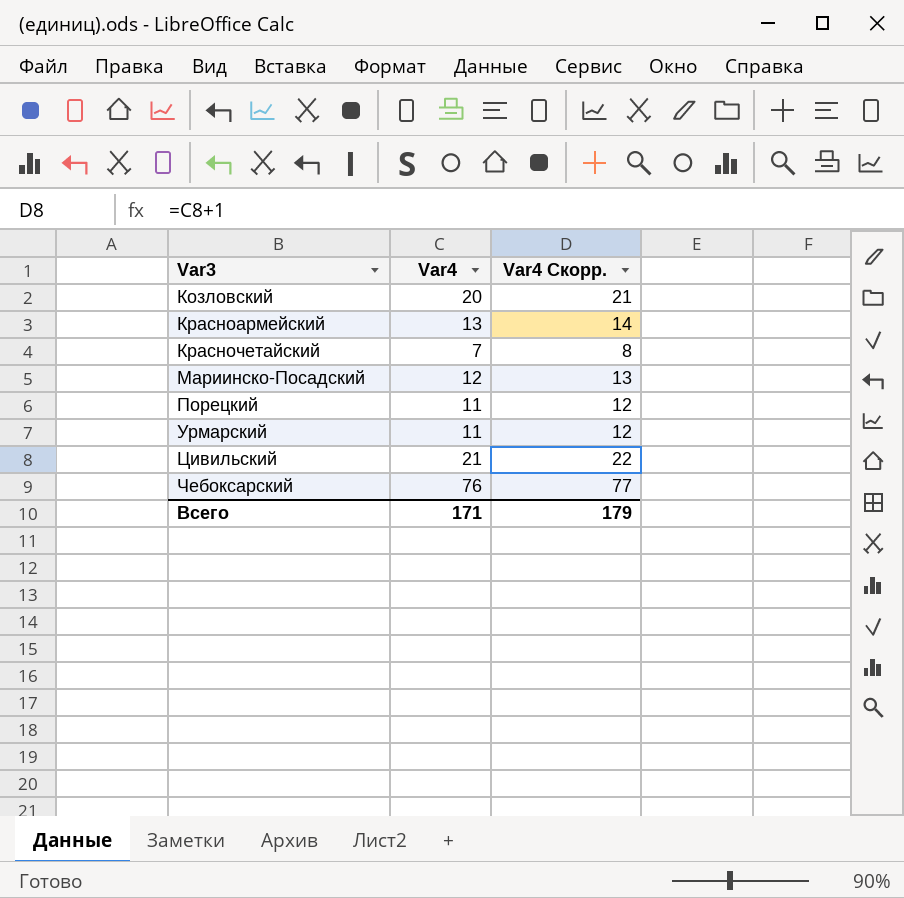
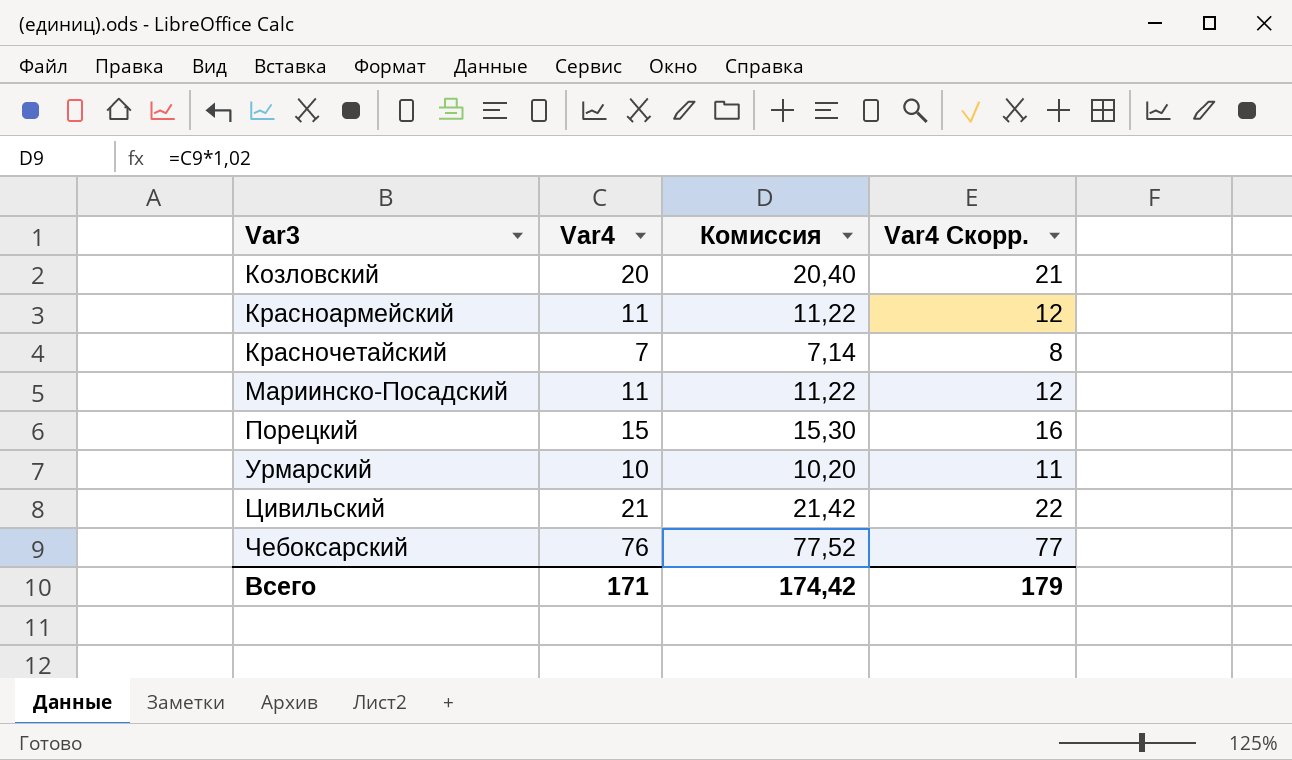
column Комиссия | formula: none -> [Var4] * 1,02
Красноармейский | Var4: 13 -> 11
Красноармейский | Var4 Скорр.: 14 -> 12
Мариинско-Посадский | Var4: 12 -> 11
Мариинско-Посадский | Var4 Скорр.: 13 -> 12
Порецкий | Var4: 11 -> 15
Порецкий | Var4 Скорр.: 12 -> 16
Урмарский | Var4: 11 -> 10
Урмарский | Var4 Скорр.: 12 -> 11

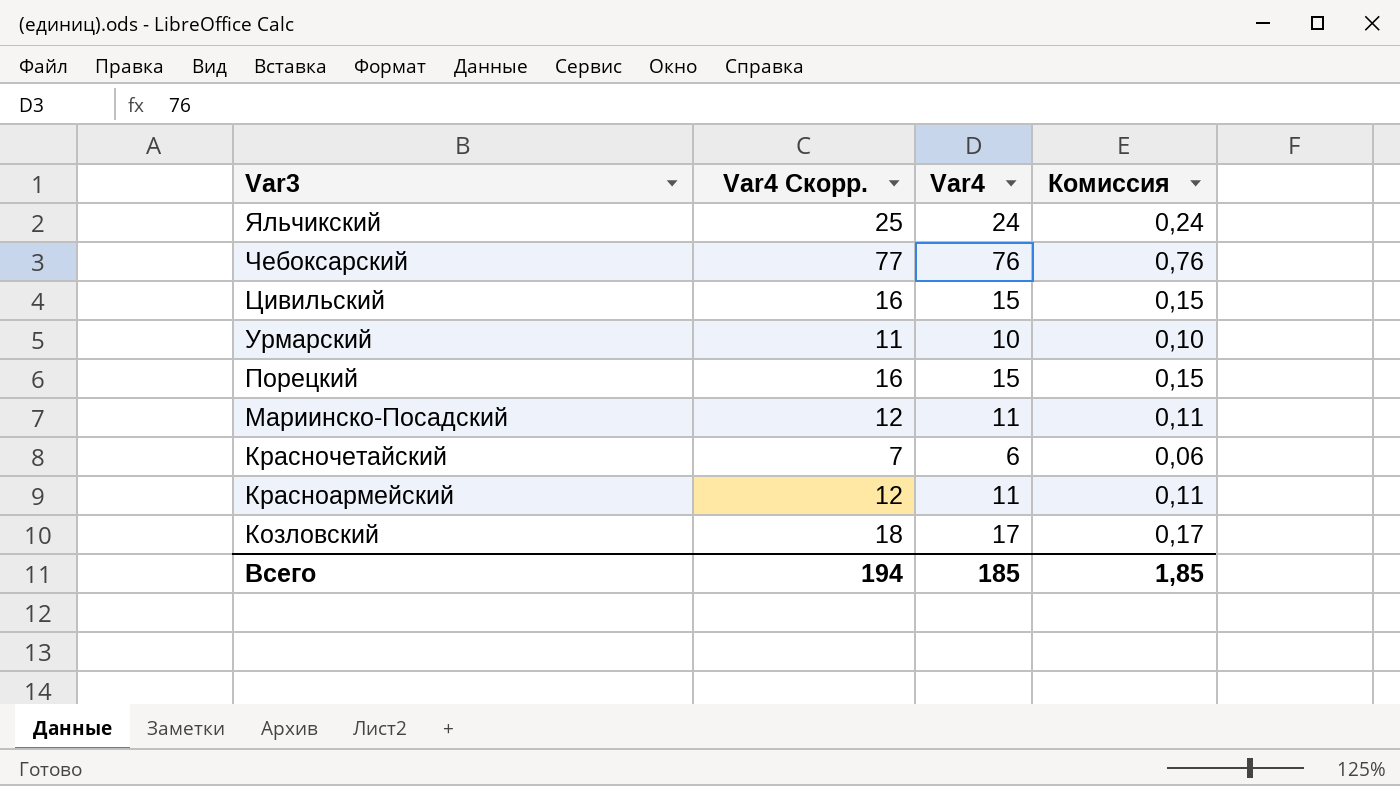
row order: Var3 ascending -> Var3 descending
column Var4 Скорр. | position: 4 -> 2
column Комиссия | formula: [Var4] * 1,02 -> [Var4] * 0,01
row Яльчикский: none -> 25 | 24 | 0,24
Цивильский | Var4 Скорр.: 22 -> 16
Цивильский | Var4: 21 -> 15
Красночетайский | Var4 Скорр.: 8 -> 7
Красночетайский | Var4: 7 -> 6
Козловский | Var4 Скорр.: 21 -> 18
Козловский | Var4: 20 -> 17
Всего | Var4 Скорр.: 179 -> 194
Всего | Var4: 171 -> 185
Всего | Комиссия: 174,42 -> 1,85

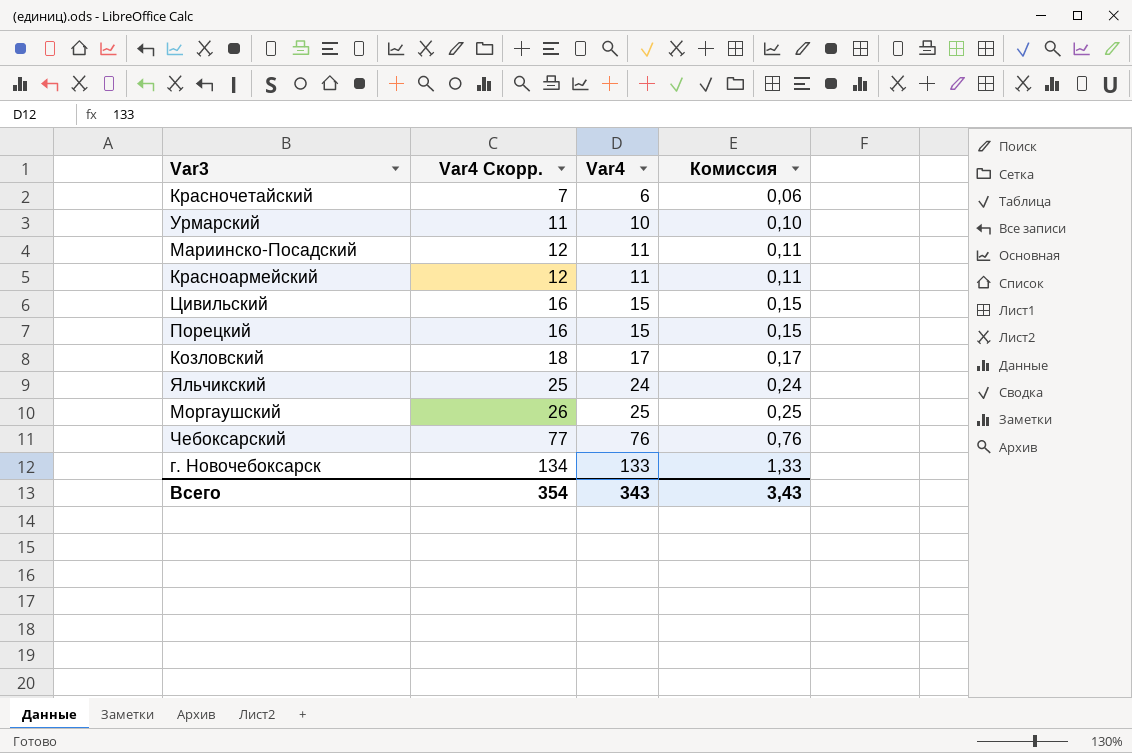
row order: Var3 descending -> Var4 Скорр. ascending
row Моргаушский: none -> 26 | 25 | 0,25
row г. Новочебоксарск: none -> 134 | 133 | 1,33
Всего | Var4 Скорр.: 194 -> 354
Всего | Var4: 185 -> 343
Всего | Комиссия: 1,85 -> 3,43

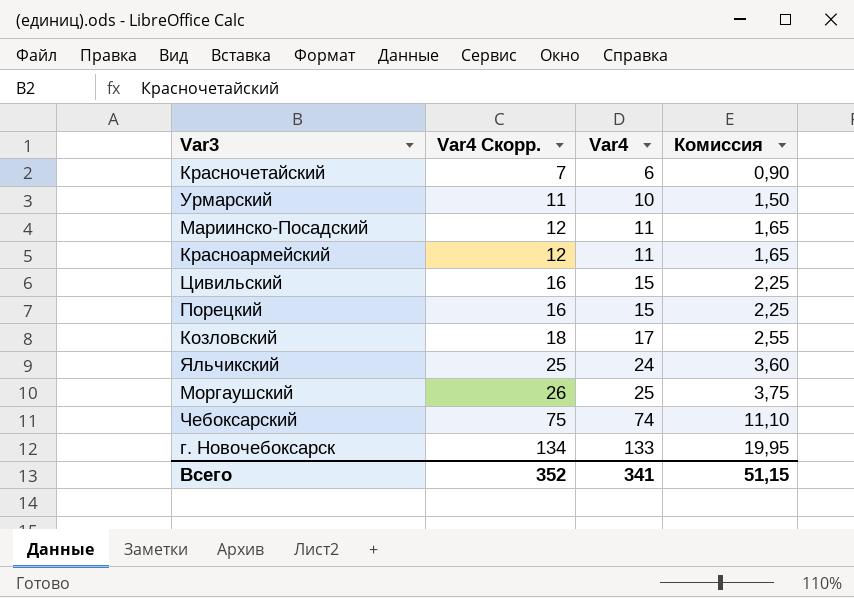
column Комиссия | formula: [Var4] * 0,01 -> [Var4] * 0,15
Чебоксарский | Var4 Скорр.: 77 -> 75
Чебоксарский | Var4: 76 -> 74
Всего | Var4 Скорр.: 354 -> 352
Всего | Var4: 343 -> 341
Всего | Комиссия: 3,43 -> 51,15

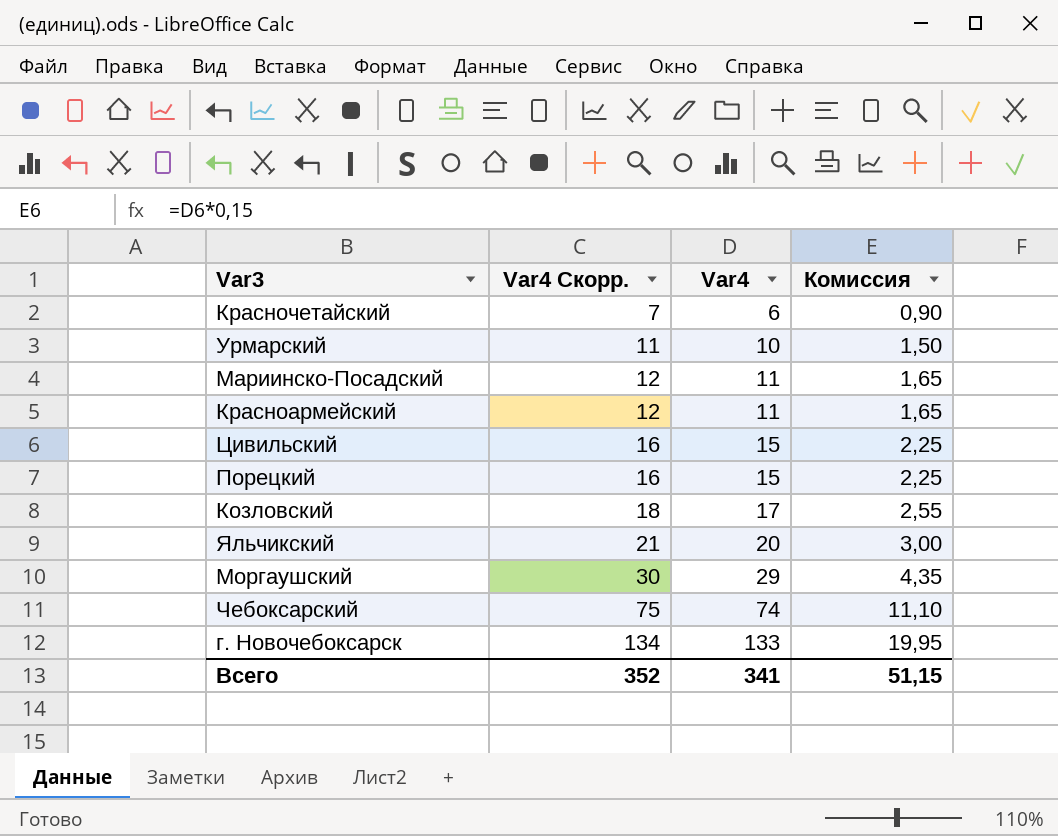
Яльчикский | Var4 Скорр.: 25 -> 21
Яльчикский | Var4: 24 -> 20
Яльчикский | Комиссия: 3,60 -> 3,00
Моргаушский | Var4 Скорр.: 26 -> 30
Моргаушский | Var4: 25 -> 29
Моргаушский | Комиссия: 3,75 -> 4,35

